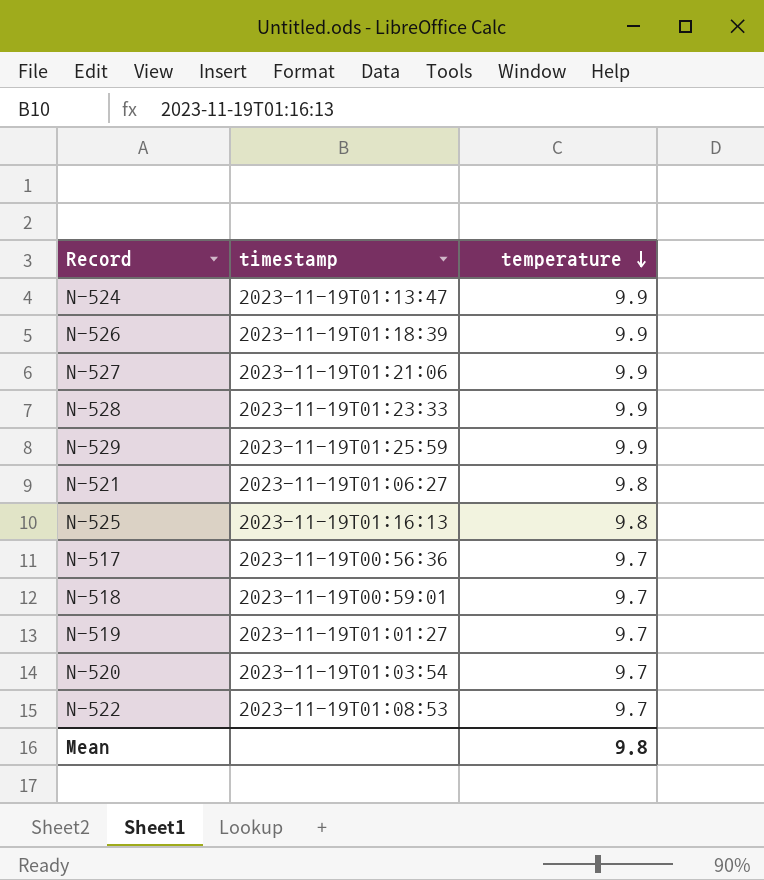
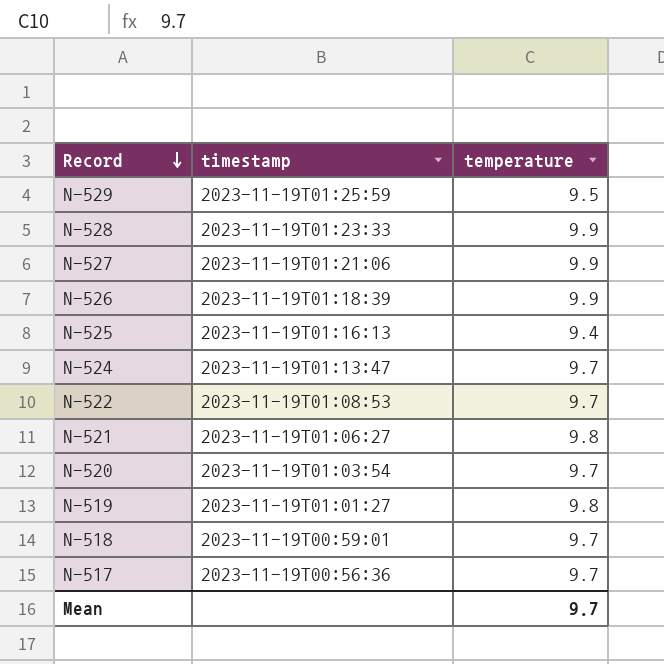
row order: temperature descending -> Record descending
N-529 | temperature: 9.9 -> 9.5
N-525 | temperature: 9.8 -> 9.4
N-524 | temperature: 9.9 -> 9.7
N-519 | temperature: 9.7 -> 9.8
Mean | temperature: 9.8 -> 9.7

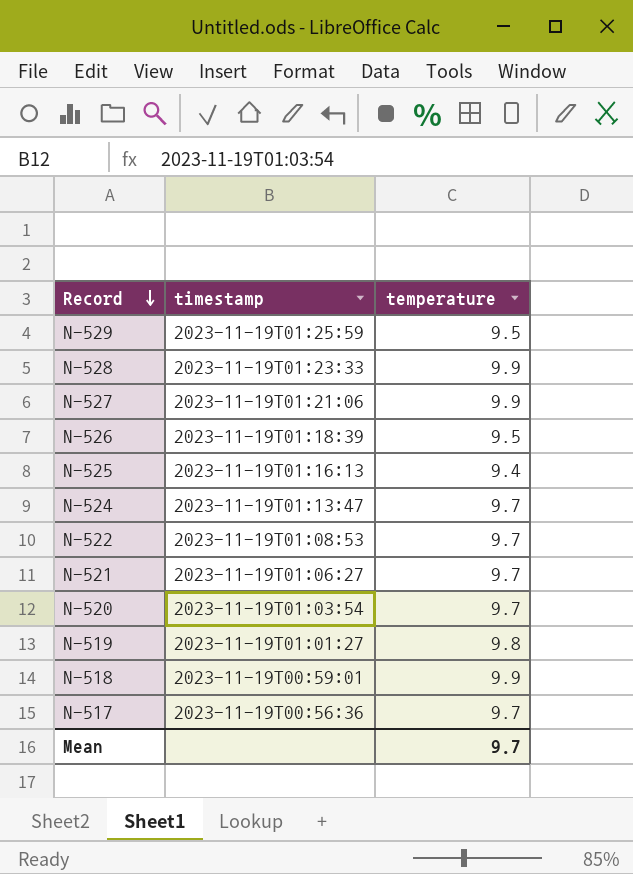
N-526 | temperature: 9.9 -> 9.5
N-521 | temperature: 9.8 -> 9.7
N-518 | temperature: 9.7 -> 9.9

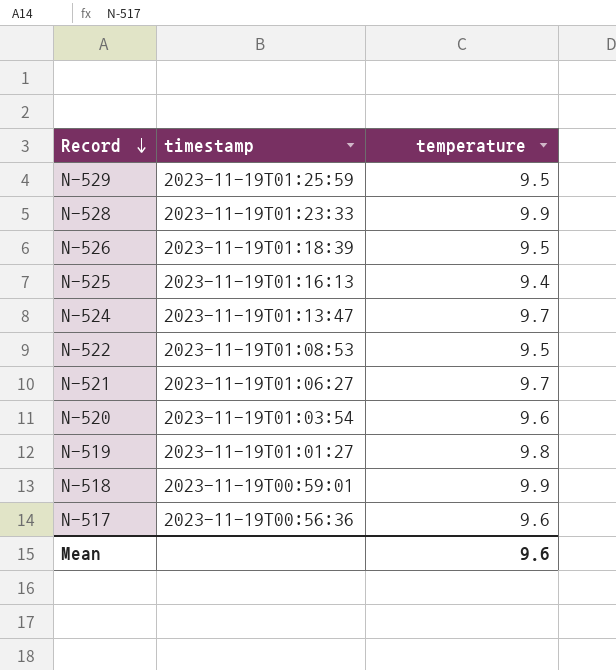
row N-527: 2023-11-19T01:21:06 | 9.9 -> none
N-522 | temperature: 9.7 -> 9.5
N-520 | temperature: 9.7 -> 9.6
N-517 | temperature: 9.7 -> 9.6
Mean | temperature: 9.7 -> 9.6

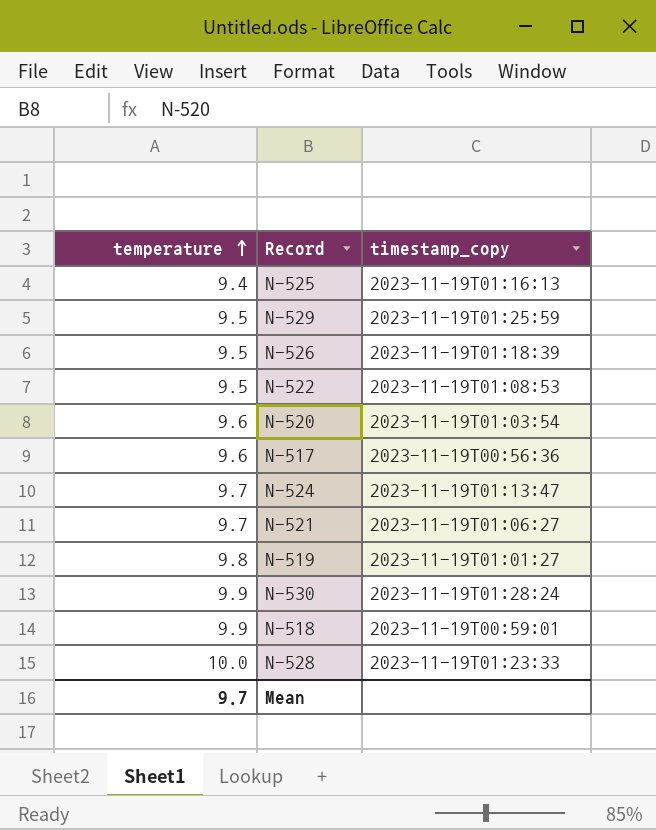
row order: Record descending -> temperature ascending
column temperature | position: 3 -> 1
column name: timestamp -> timestamp_copy
row N-530: none -> 9.9 | 2023-11-19T01:28:24
N-528 | temperature: 9.9 -> 10.0
Mean | temperature: 9.6 -> 9.7

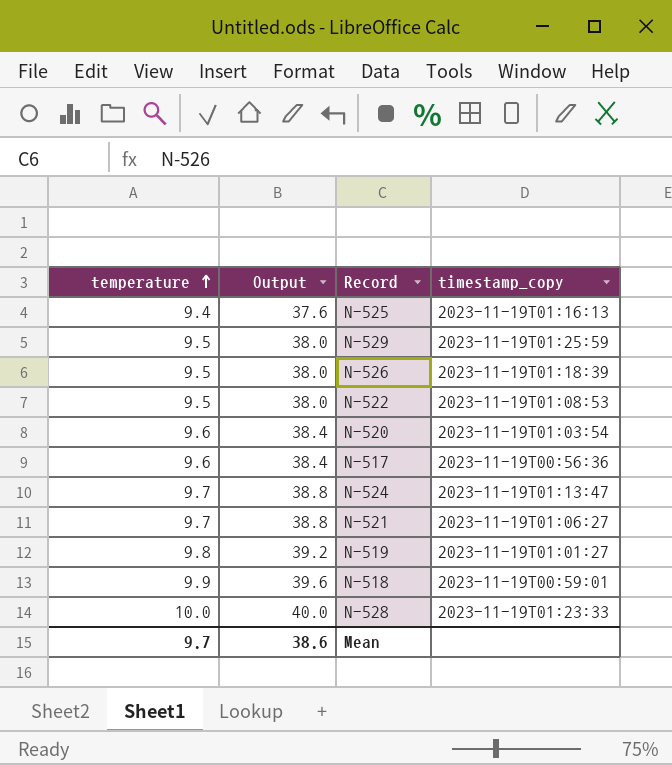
column Output | formula: none -> [temperature] * 4
row N-530: 9.9 | 2023-11-19T01:28:24 -> none

